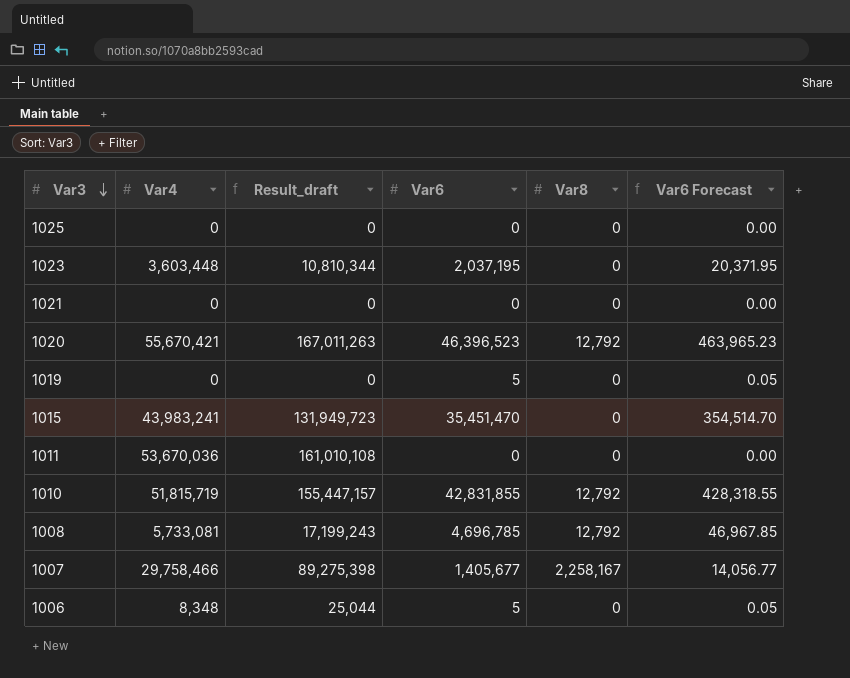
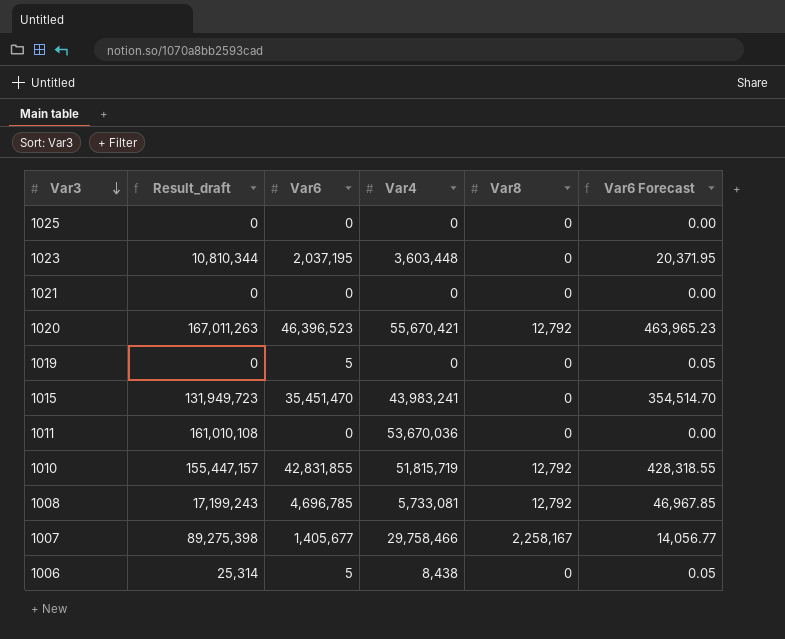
column Var4 | position: 2 -> 4
1006 | Result_draft: 25,044 -> 25,314
1006 | Var4: 8,348 -> 8,438

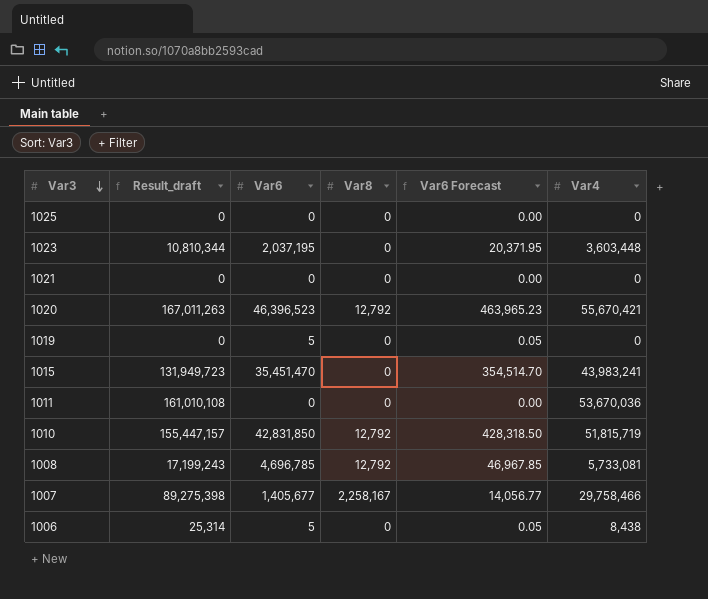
column Var4 | position: 4 -> 6
1010 | Var6: 42,831,855 -> 42,831,850
1010 | Var6 Forecast: 428,318.55 -> 428,318.50

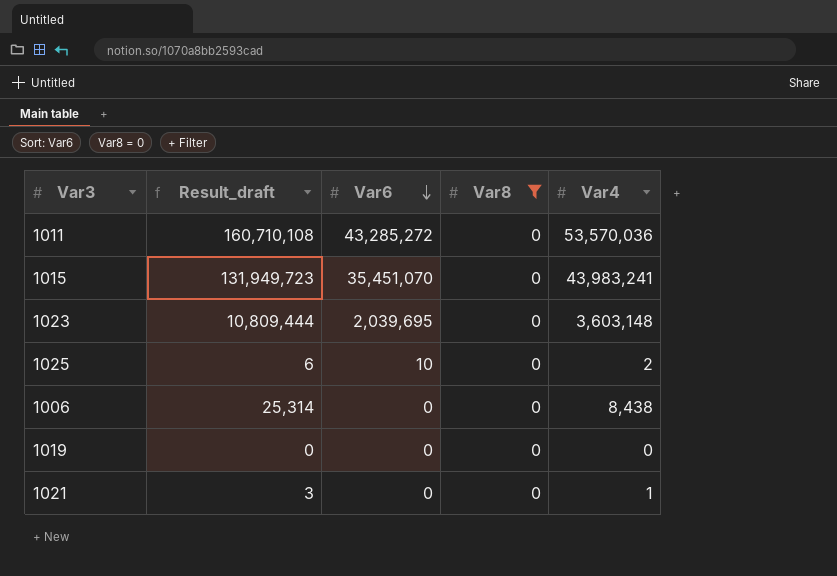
filter: none -> Var8 = 0
row order: Var3 descending -> Var6 descending
column Var6 Forecast | formula: [Var6] * 0.01 -> none
1011 | Result_draft: 161,010,108 -> 160,710,108
1011 | Var6: 0 -> 43,285,272
1011 | Var4: 53,670,036 -> 53,570,036
1015 | Var6: 35,451,470 -> 35,451,070
1023 | Result_draft: 10,810,344 -> 10,809,444
1023 | Var6: 2,037,195 -> 2,039,695
1023 | Var4: 3,603,448 -> 3,603,148
1025 | Result_draft: 0 -> 6
1025 | Var6: 0 -> 10
1025 | Var4: 0 -> 2
1006 | Var6: 5 -> 0
1019 | Var6: 5 -> 0
1021 | Result_draft: 0 -> 3
1021 | Var4: 0 -> 1

